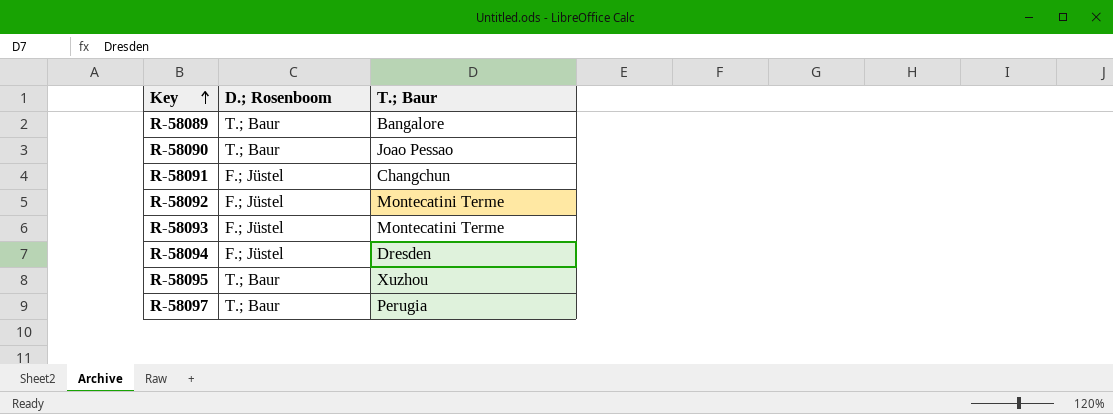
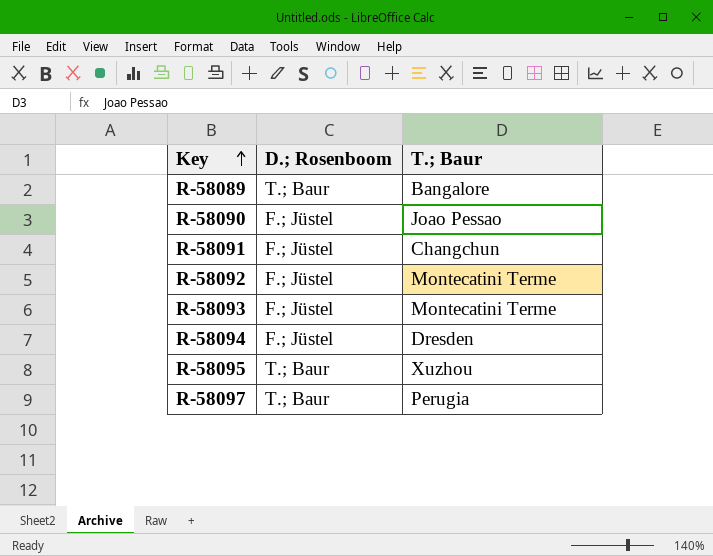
R-58090 | D.; Rosenboom: T.; Baur -> F.; Jüstel

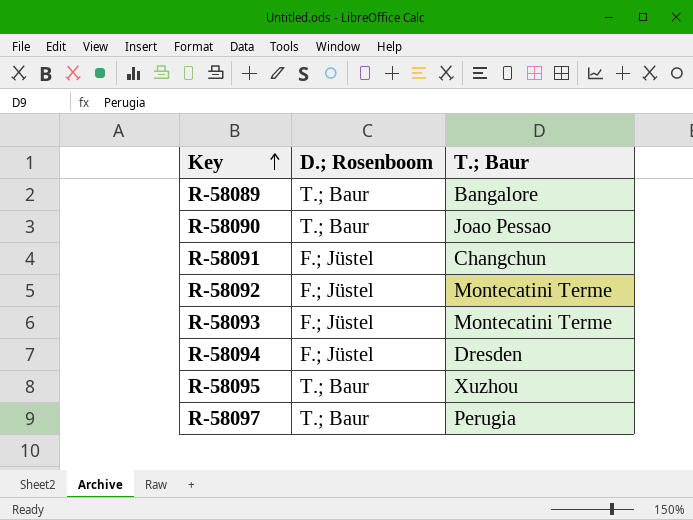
R-58090 | D.; Rosenboom: F.; Jüstel -> T.; Baur

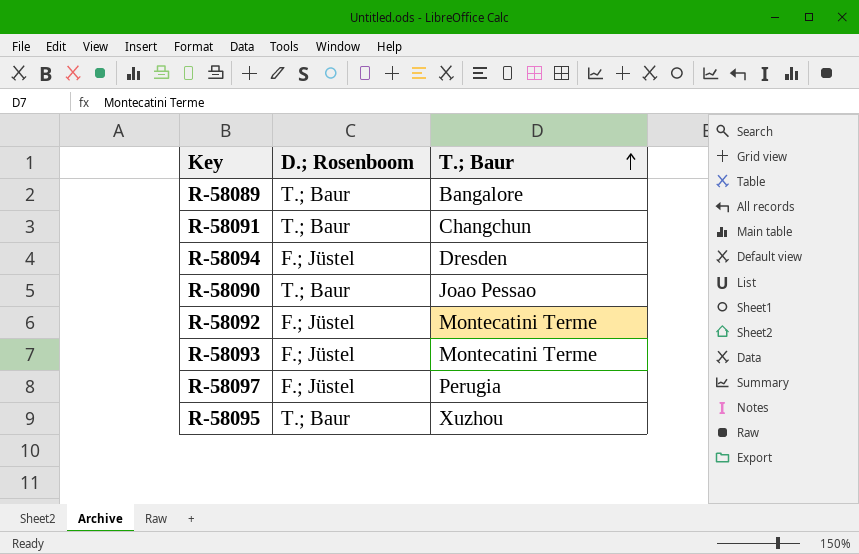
row order: Key ascending -> T.; Baur ascending
R-58091 | D.; Rosenboom: F.; Jüstel -> T.; Baur
R-58097 | D.; Rosenboom: T.; Baur -> F.; Jüstel

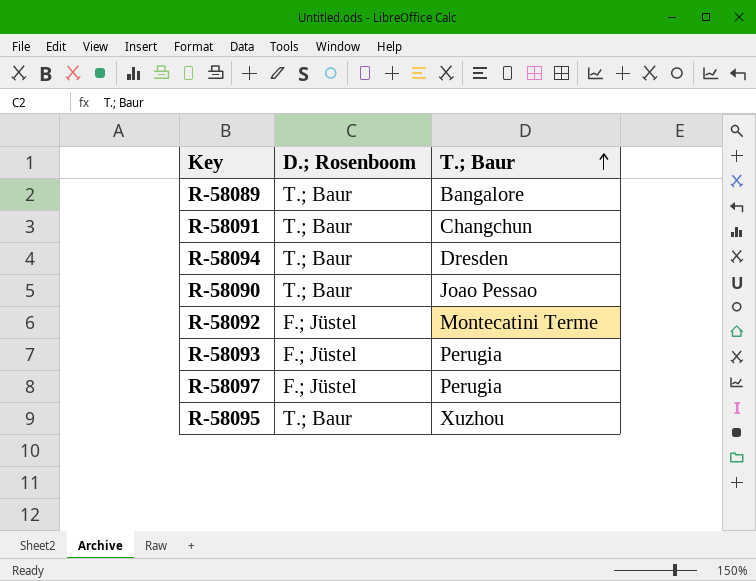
R-58094 | D.; Rosenboom: F.; Jüstel -> T.; Baur
R-58093 | T.; Baur: Montecatini Terme -> Perugia

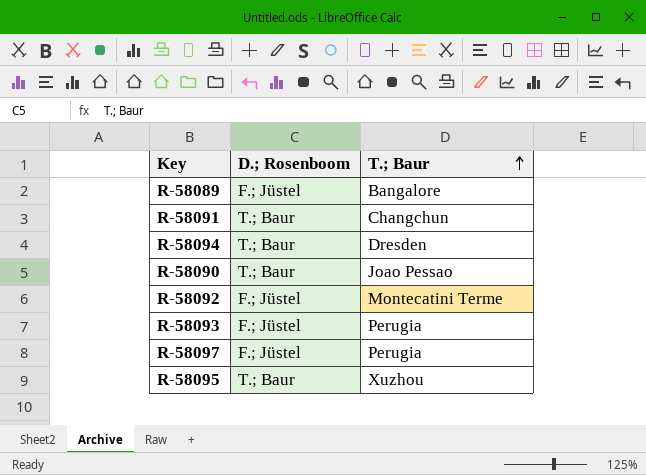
R-58089 | D.; Rosenboom: T.; Baur -> F.; Jüstel

